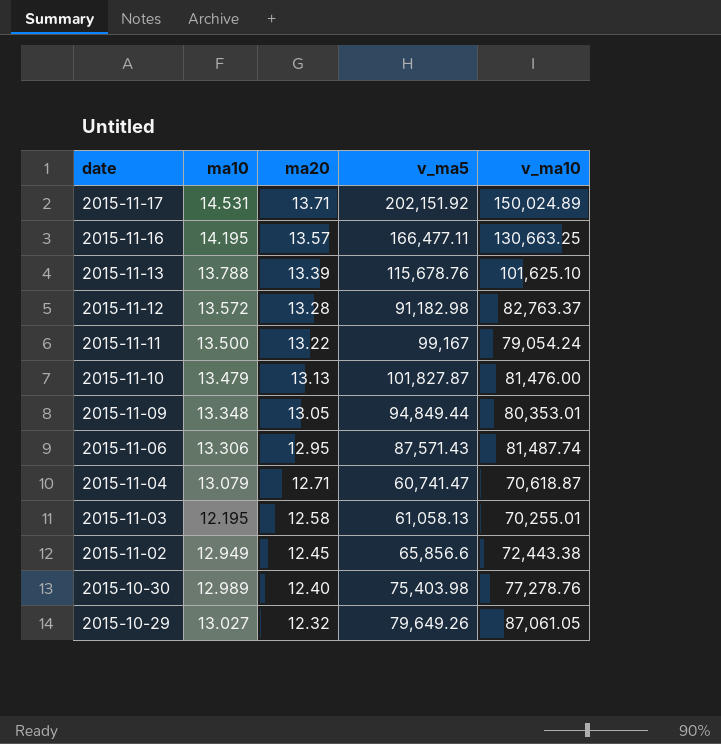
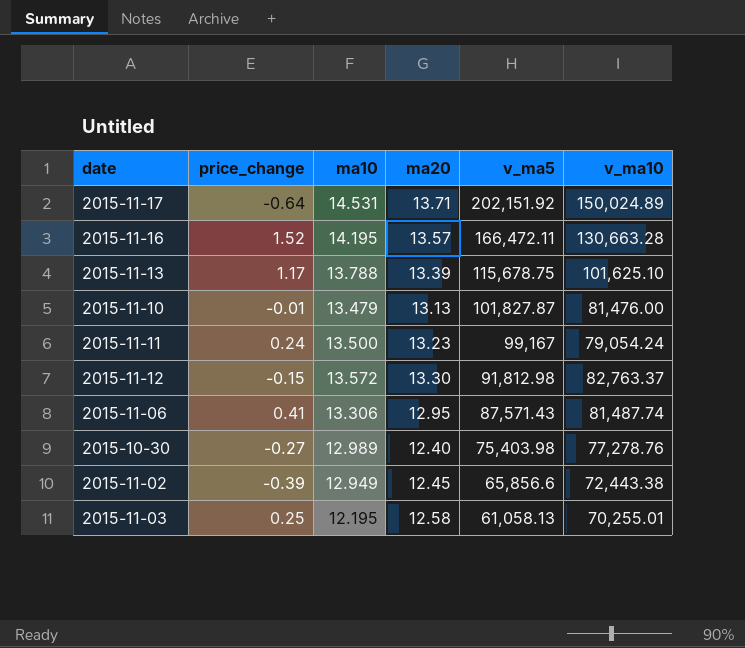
row order: date descending -> v_ma5 descending
column price_change | position: none -> 2
row 2015-11-09: 13.348 | 13.05 | 94,849.44 | 80,353.01 -> none
row 2015-11-04: 13.079 | 12.71 | 60,741.47 | 70,618.87 -> none
row 2015-10-29: 13.027 | 12.32 | 79,649.26 | 87,061.05 -> none
2015-11-16 | v_ma5: 166,477.11 -> 166,472.11
2015-11-16 | v_ma10: 130,663.25 -> 130,663.28
2015-11-13 | v_ma5: 115,678.76 -> 115,678.75
2015-11-11 | ma20: 13.22 -> 13.23
2015-11-12 | ma20: 13.28 -> 13.30
2015-11-12 | v_ma5: 91,182.98 -> 91,812.98

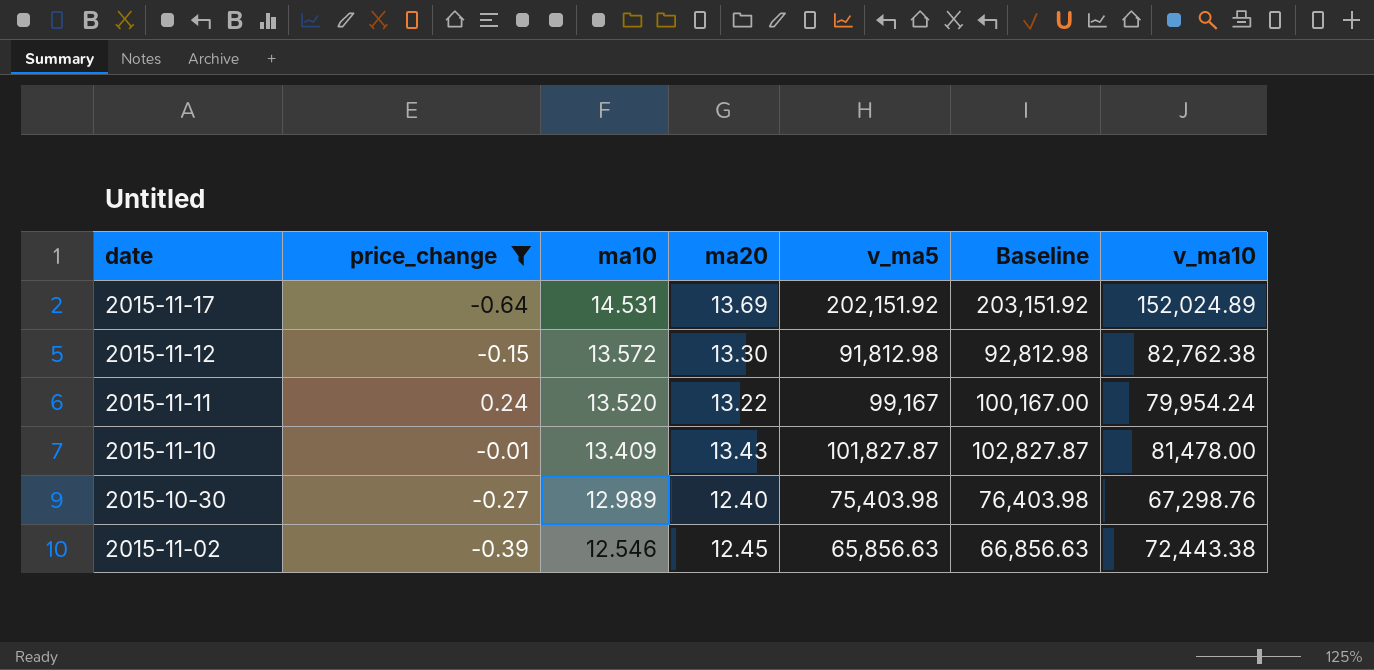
filter: none -> price_change <= 0.24
row order: v_ma5 descending -> ma10 descending
column Baseline | formula: none -> [v_ma5] + 1000
2015-11-17 | ma20: 13.71 -> 13.69
2015-11-17 | v_ma10: 150,024.89 -> 152,024.89
2015-11-12 | v_ma10: 82,763.37 -> 82,762.38
2015-11-11 | ma10: 13.500 -> 13.520
2015-11-11 | ma20: 13.23 -> 13.22
2015-11-11 | v_ma10: 79,054.24 -> 79,954.24
2015-11-10 | ma10: 13.479 -> 13.409
2015-11-10 | ma20: 13.13 -> 13.43
2015-11-10 | v_ma10: 81,476.00 -> 81,478.00
2015-10-30 | v_ma10: 77,278.76 -> 67,298.76
2015-11-02 | ma10: 12.949 -> 12.546
2015-11-02 | v_ma5: 65,856.6 -> 65,856.63

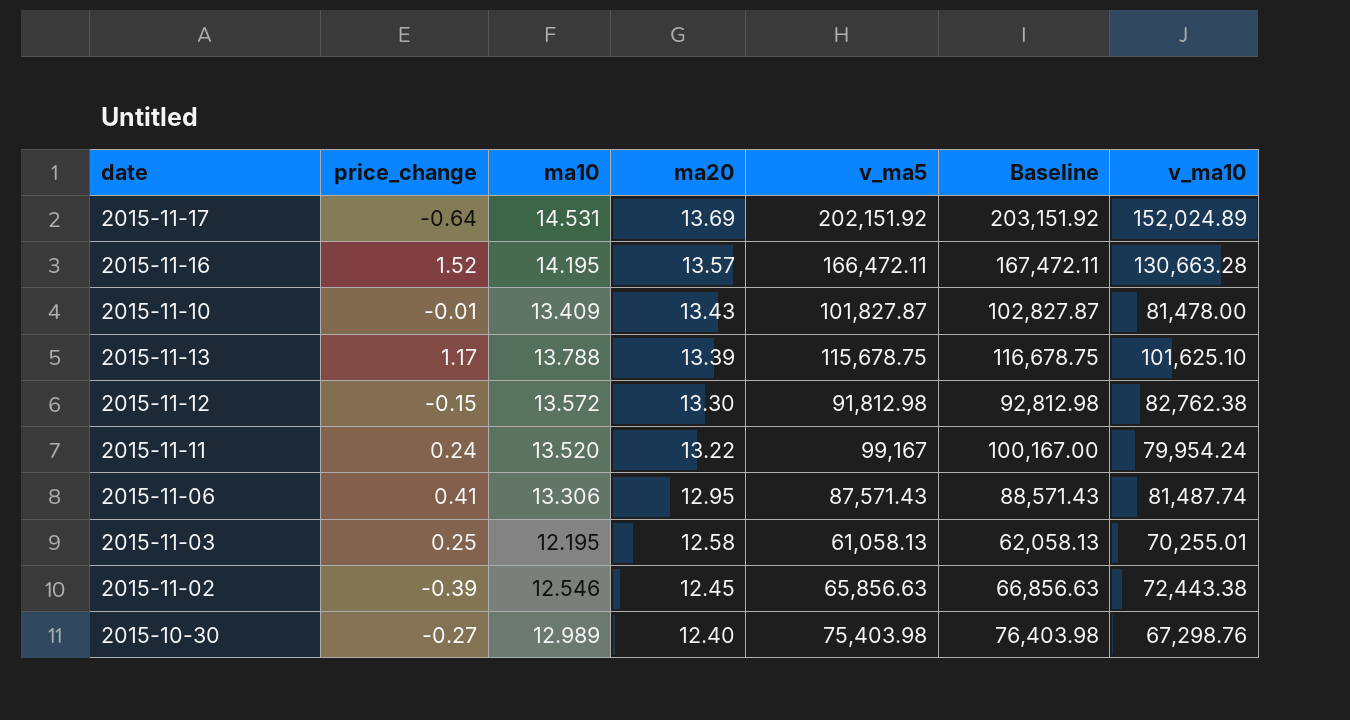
filter: price_change <= 0.24 -> none
row order: ma10 descending -> ma20 descending

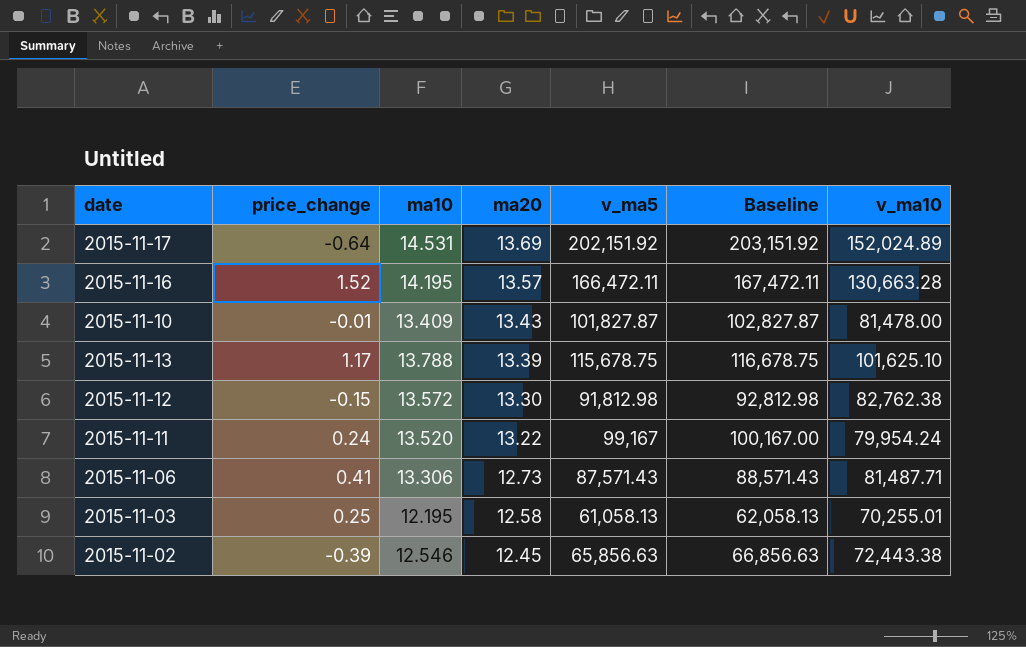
row 2015-10-30: -0.27 | 12.989 | 12.40 | 75,403.98 | 76,403.98 | 67,298.76 -> none
2015-11-06 | ma20: 12.95 -> 12.73
2015-11-06 | v_ma10: 81,487.74 -> 81,487.71

